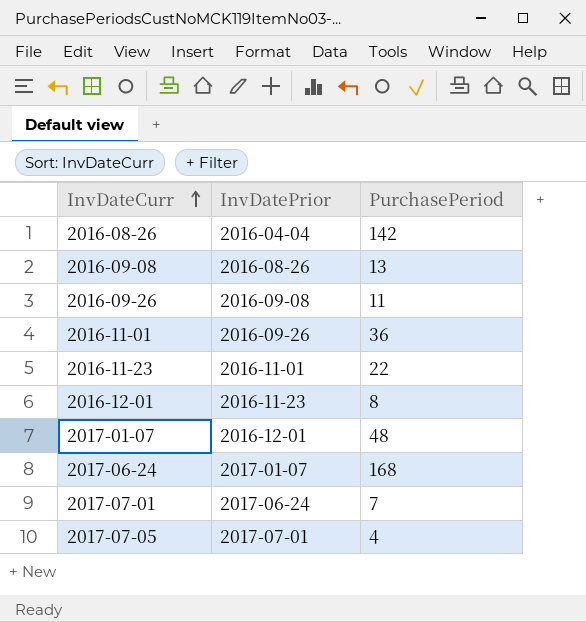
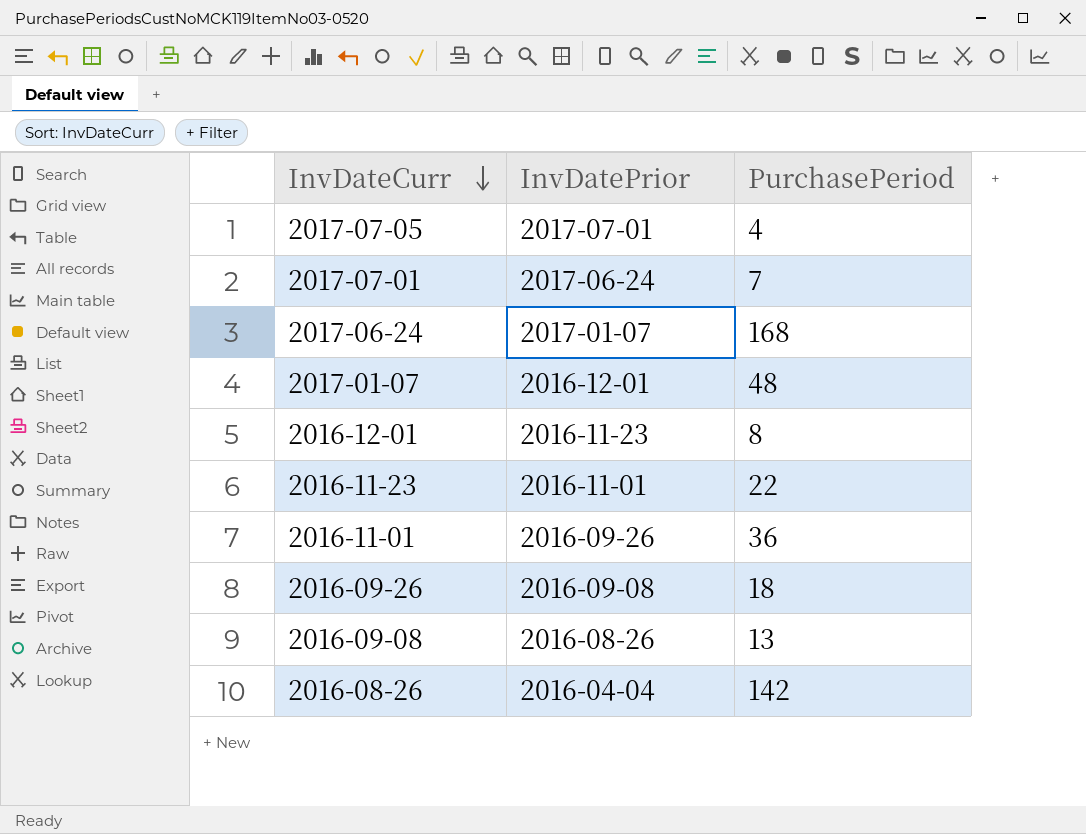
row order: InvDateCurr ascending -> InvDateCurr descending
2016-09-26 | PurchasePeriod: 11 -> 18

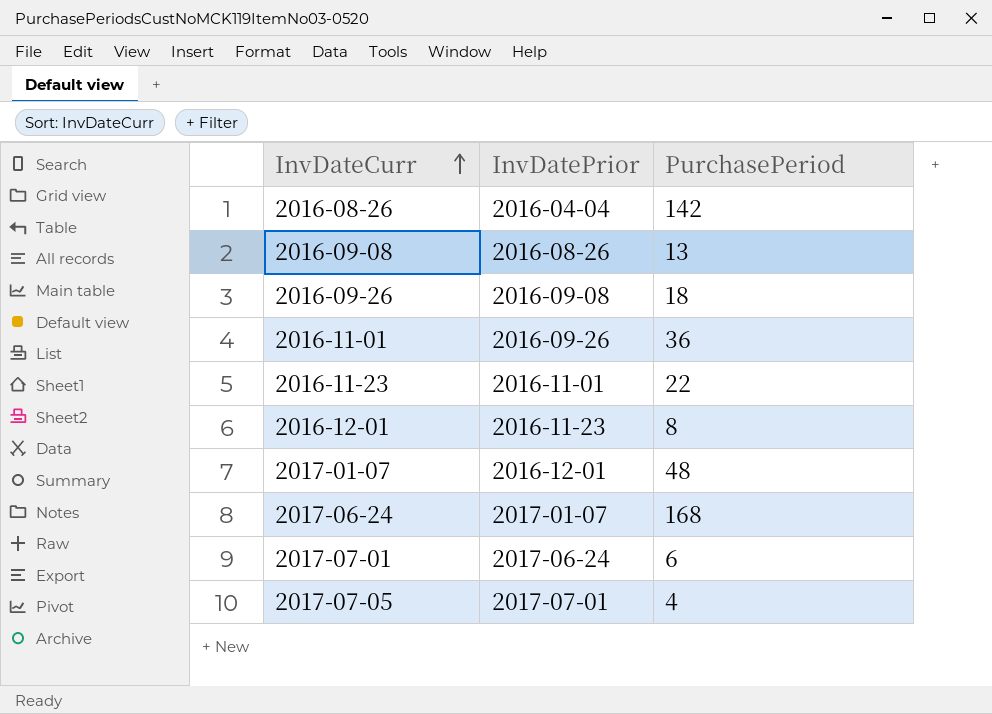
row order: InvDateCurr descending -> InvDateCurr ascending
2017-07-01 | PurchasePeriod: 7 -> 6

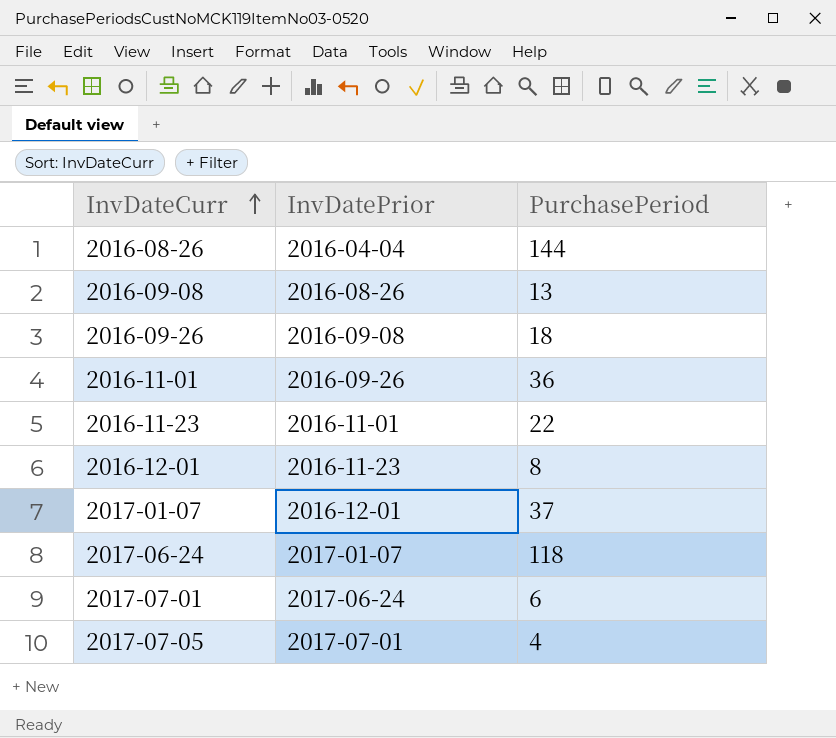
2016-08-26 | PurchasePeriod: 142 -> 144
2017-01-07 | PurchasePeriod: 48 -> 37
2017-06-24 | PurchasePeriod: 168 -> 118

